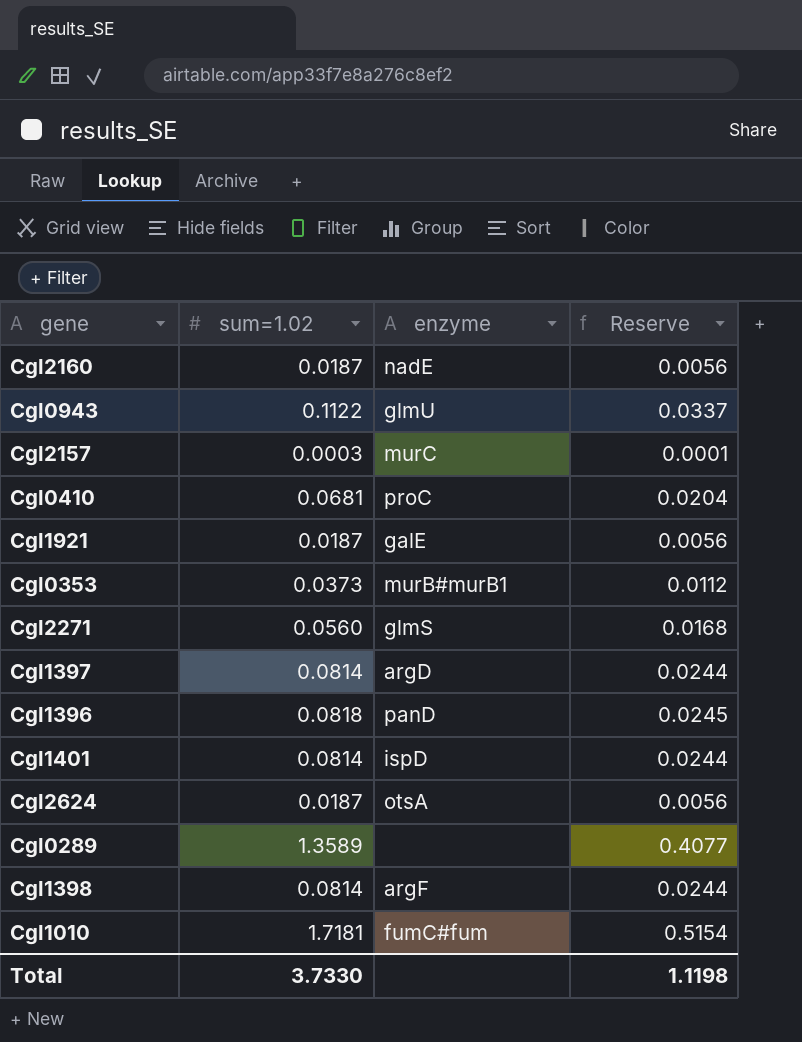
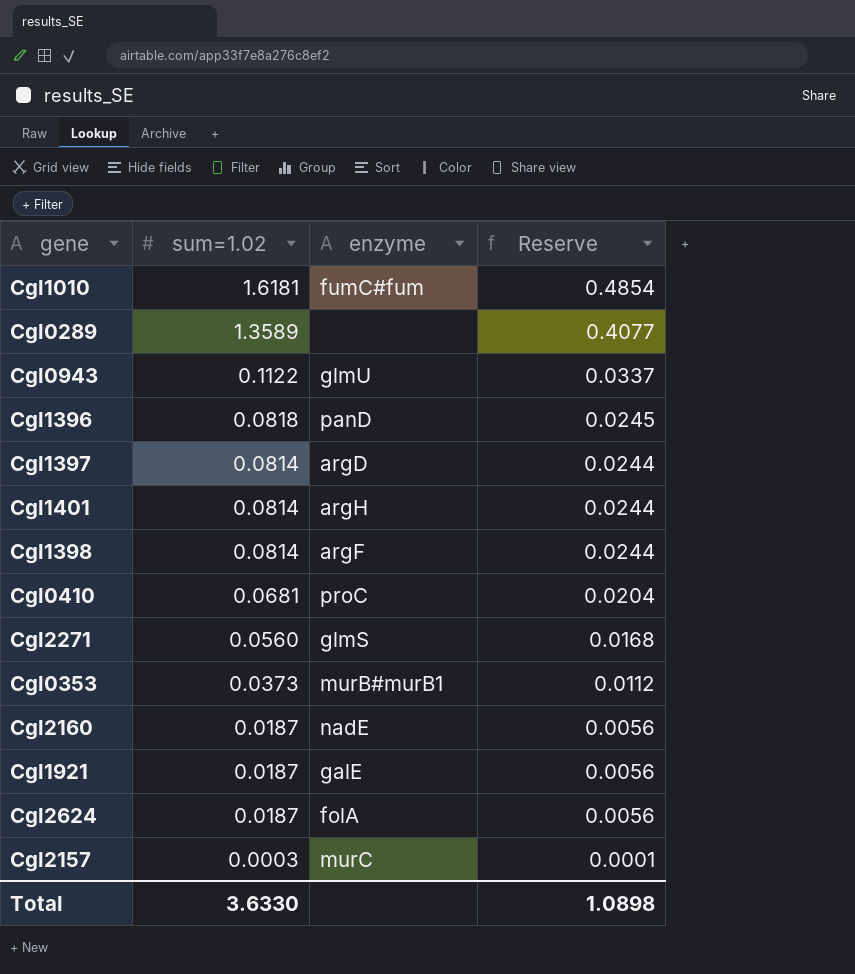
row order: none -> sum=1.02 descending
Cgl1010 | sum=1.02: 1.7181 -> 1.6181
Cgl1010 | Reserve: 0.5154 -> 0.4854
Cgl1401 | enzyme: ispD -> argH
Cgl2624 | enzyme: otsA -> folA
Total | sum=1.02: 3.7330 -> 3.6330
Total | Reserve: 1.1198 -> 1.0898

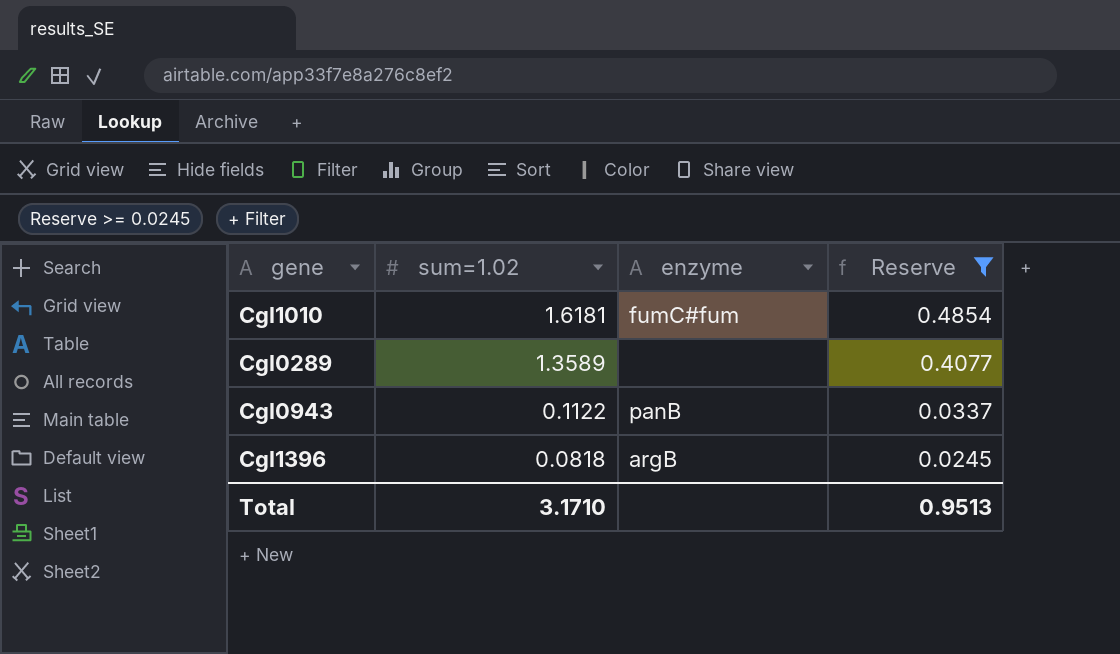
filter: none -> Reserve >= 0.0245
Cgl0943 | enzyme: glmU -> panB
Cgl1396 | enzyme: panD -> argB
Total | sum=1.02: 3.6330 -> 3.1710
Total | Reserve: 1.0898 -> 0.9513

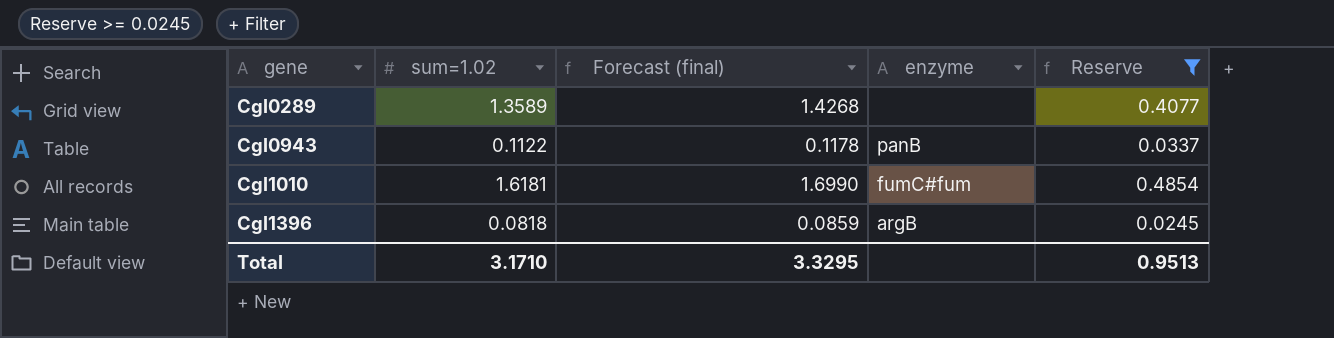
row order: sum=1.02 descending -> gene ascending
column Forecast (final) | formula: none -> [sum=1.02] * 1.05

